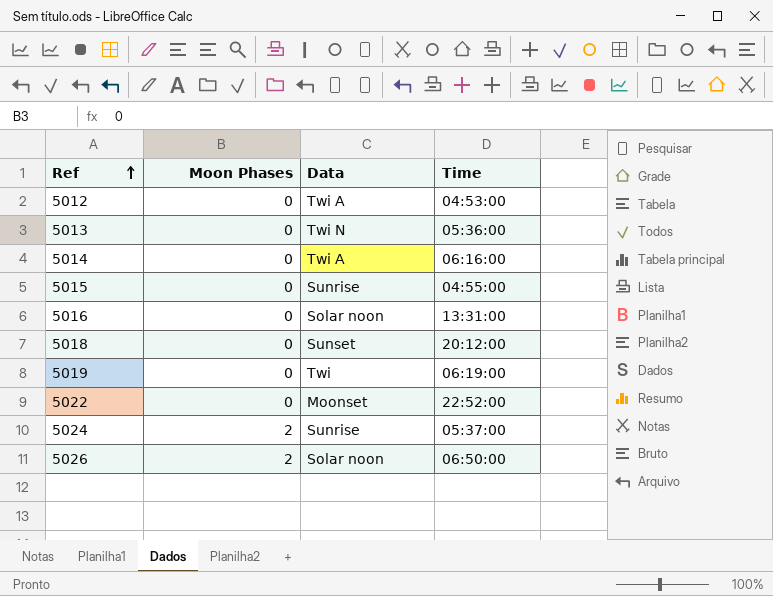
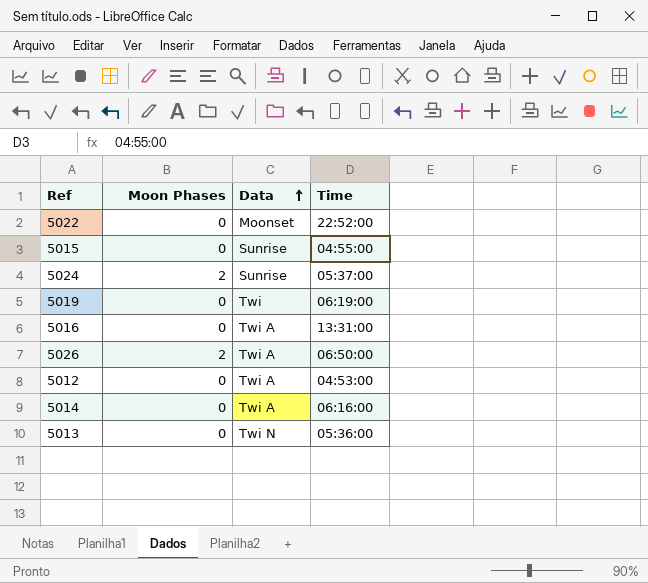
row order: Ref ascending -> Data ascending
row 5018: 0 | Sunset | 20:12:00 -> none
5016 | Data: Solar noon -> Twi A
5026 | Data: Solar noon -> Twi A

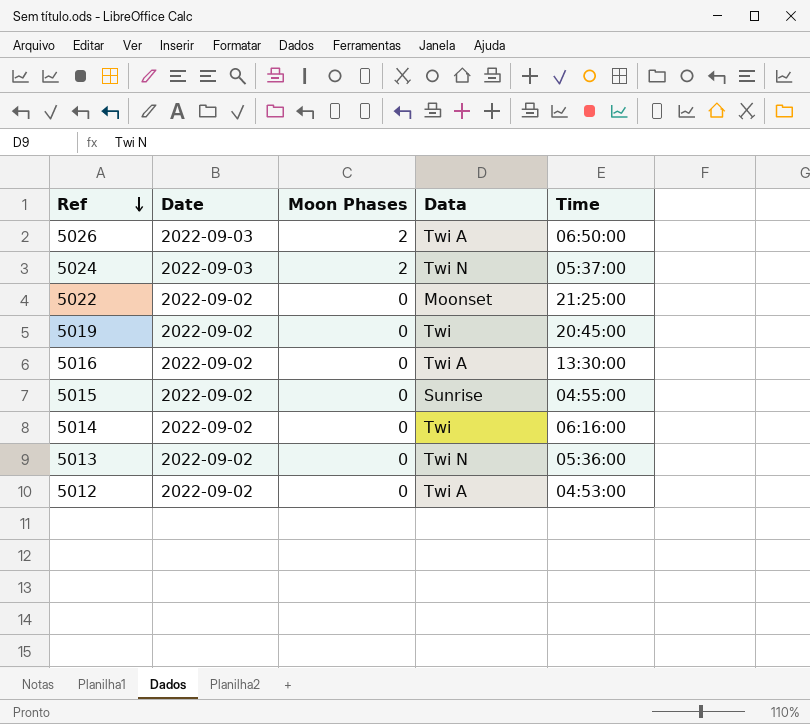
row order: Data ascending -> Ref descending
column Date | position: none -> 2
5024 | Data: Sunrise -> Twi N
5022 | Time: 22:52:00 -> 21:25:00
5019 | Time: 06:19:00 -> 20:45:00
5016 | Time: 13:31:00 -> 13:30:00
5014 | Data: Twi A -> Twi

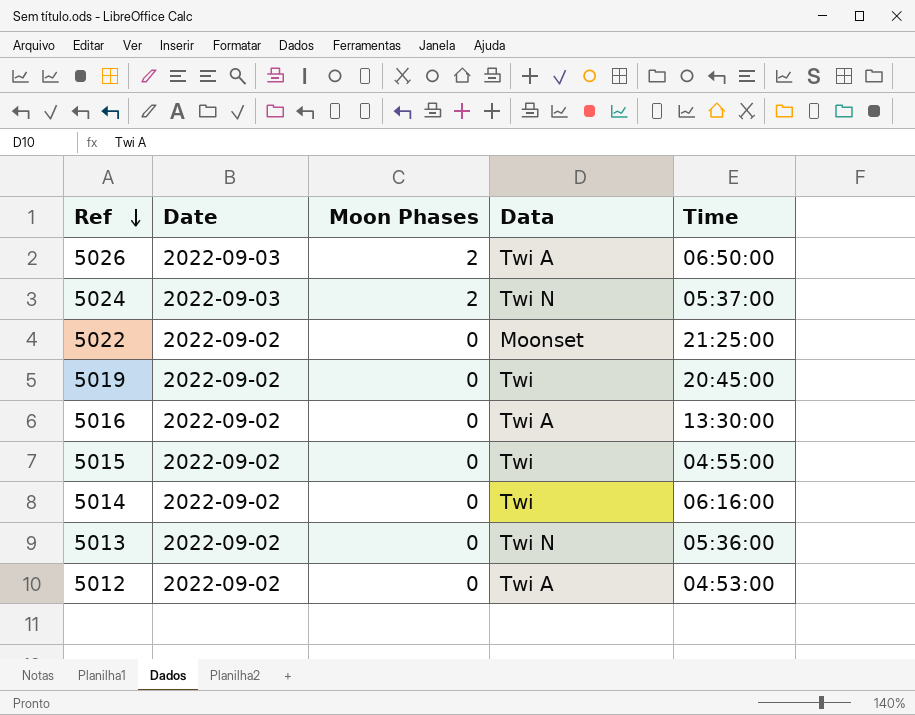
5015 | Data: Sunrise -> Twi

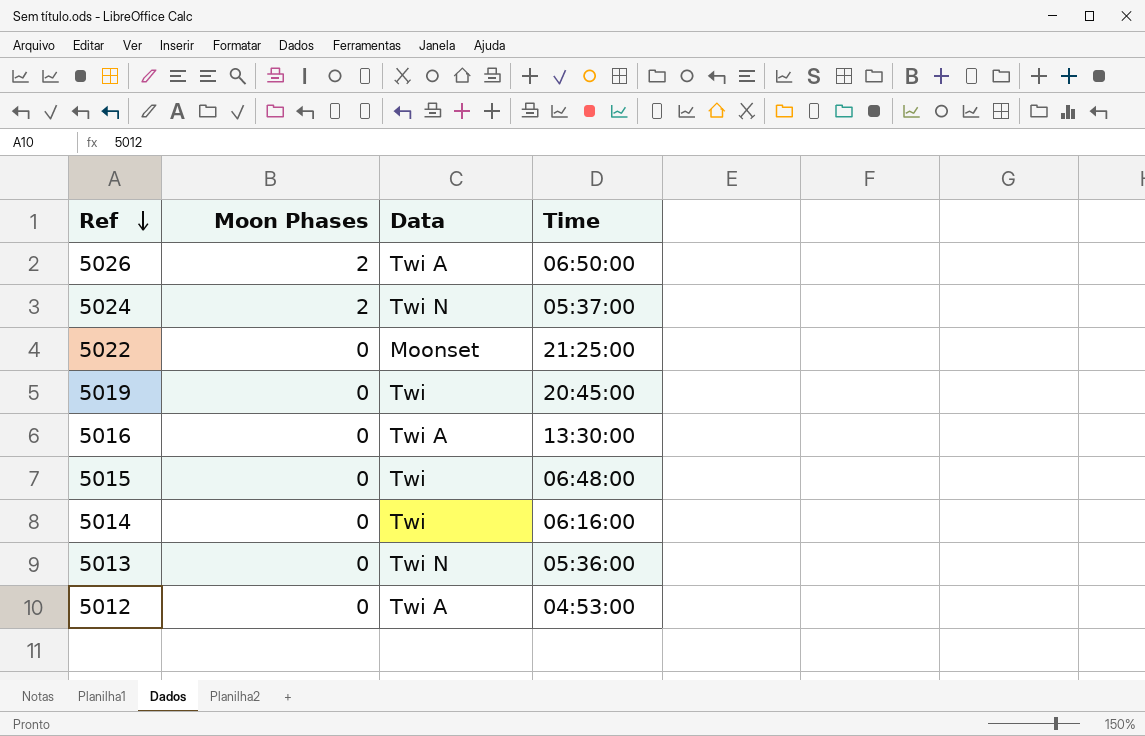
column Date | position: 2 -> none
5015 | Time: 04:55:00 -> 06:48:00

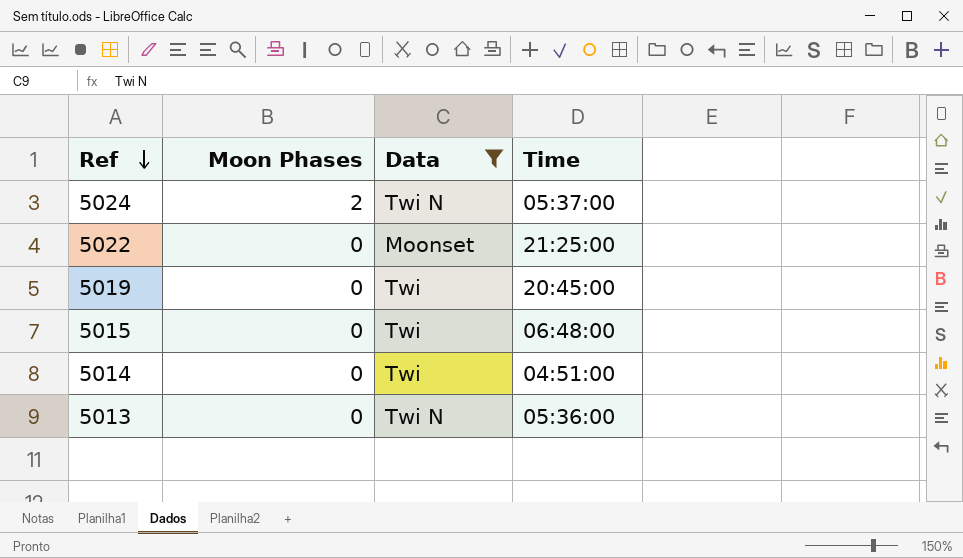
filter: none -> Data != Twi A
5014 | Time: 06:16:00 -> 04:51:00

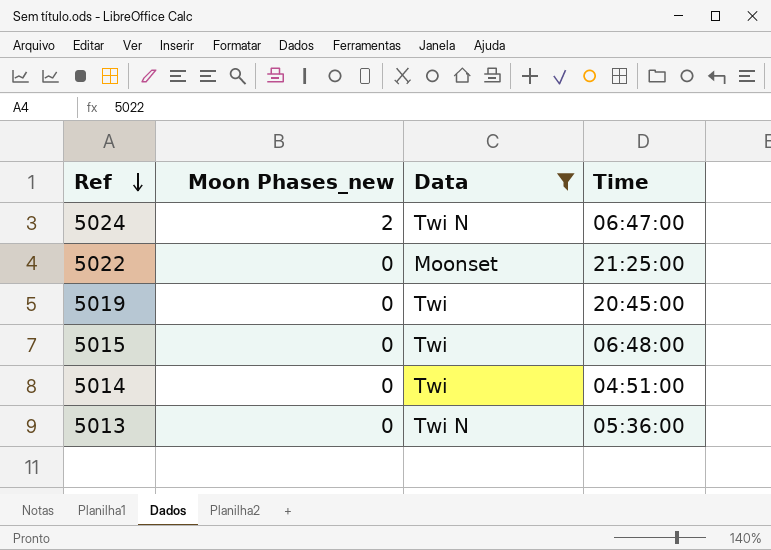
column name: Moon Phases -> Moon Phases_new
5024 | Time: 05:37:00 -> 06:47:00

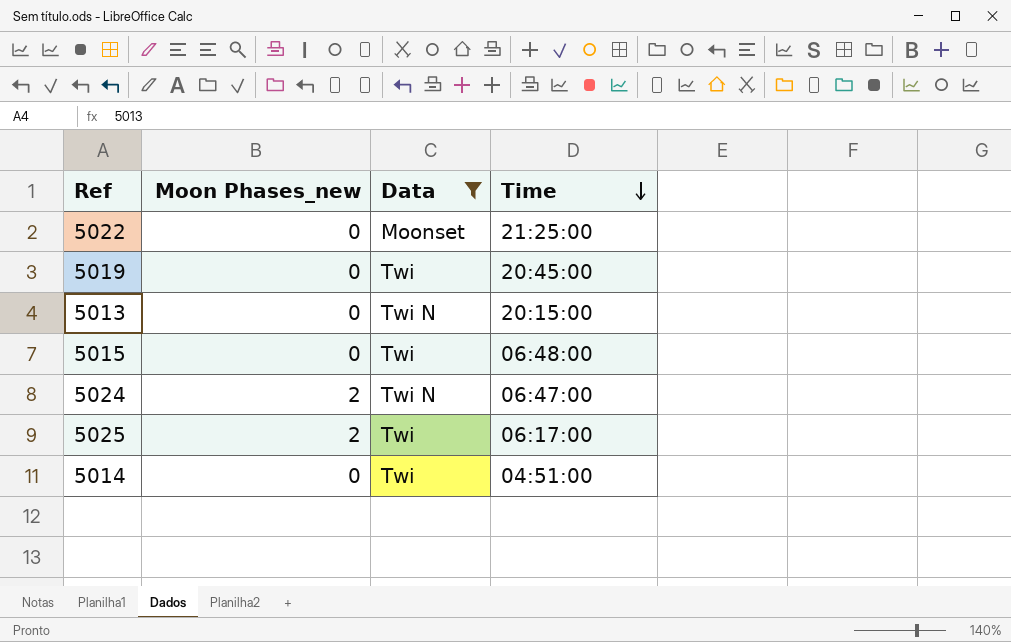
row order: Ref descending -> Time descending
5013 | Time: 05:36:00 -> 20:15:00
row 5025: none -> 2 | Twi | 06:17:00

